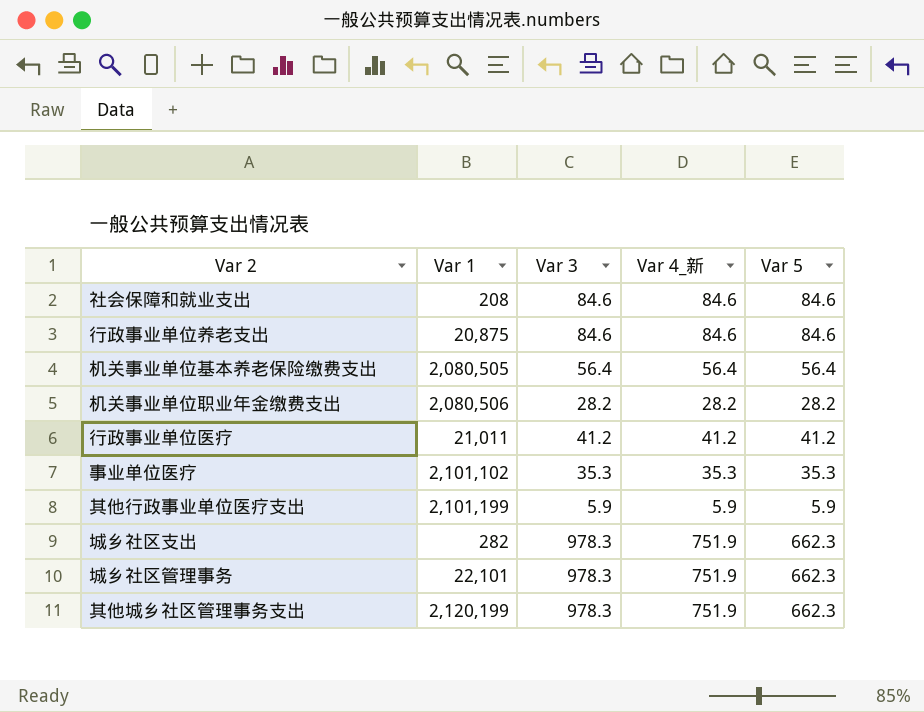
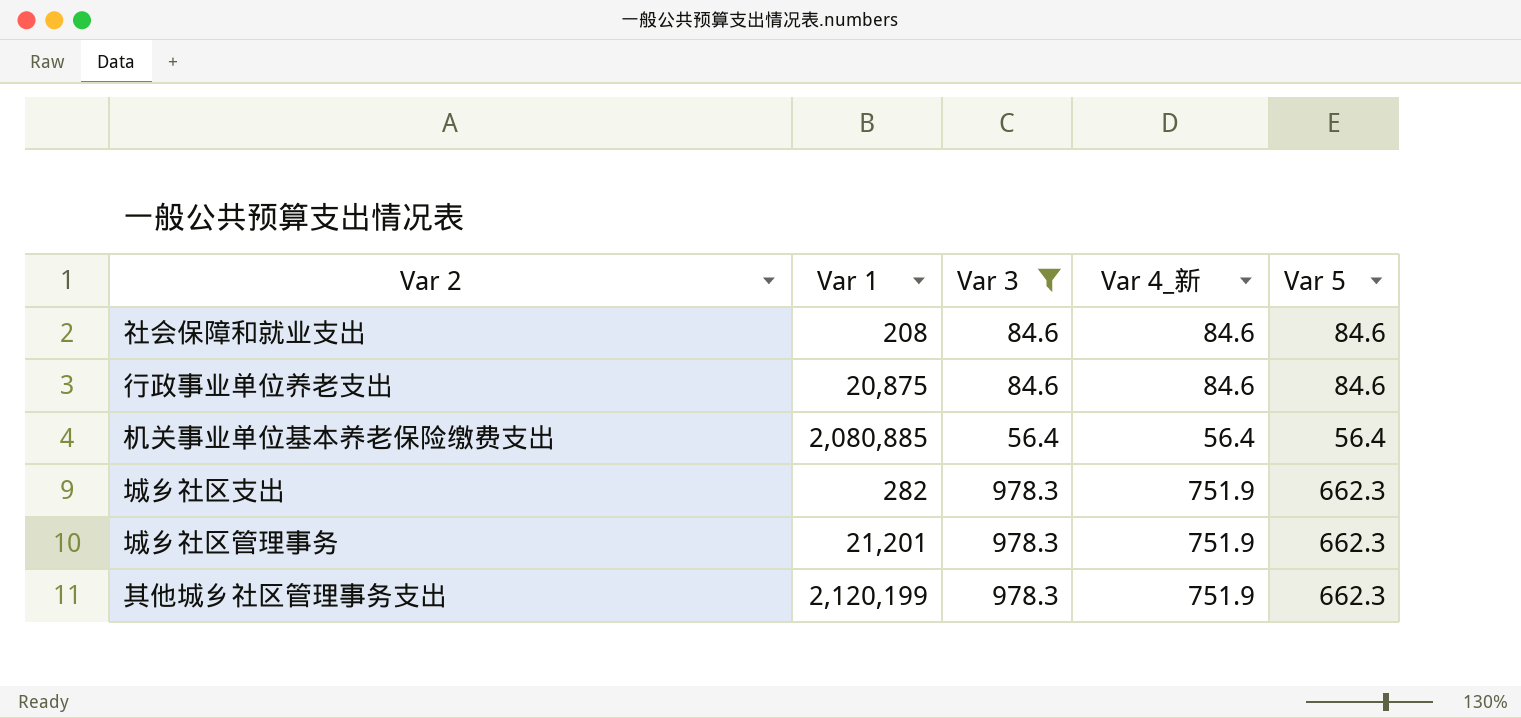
filter: none -> Var 3 >= 56.4
机关事业单位基本养老保险缴费支出 | Var 1: 2,080,505 -> 2,080,885
城乡社区管理事务 | Var 1: 22,101 -> 21,201

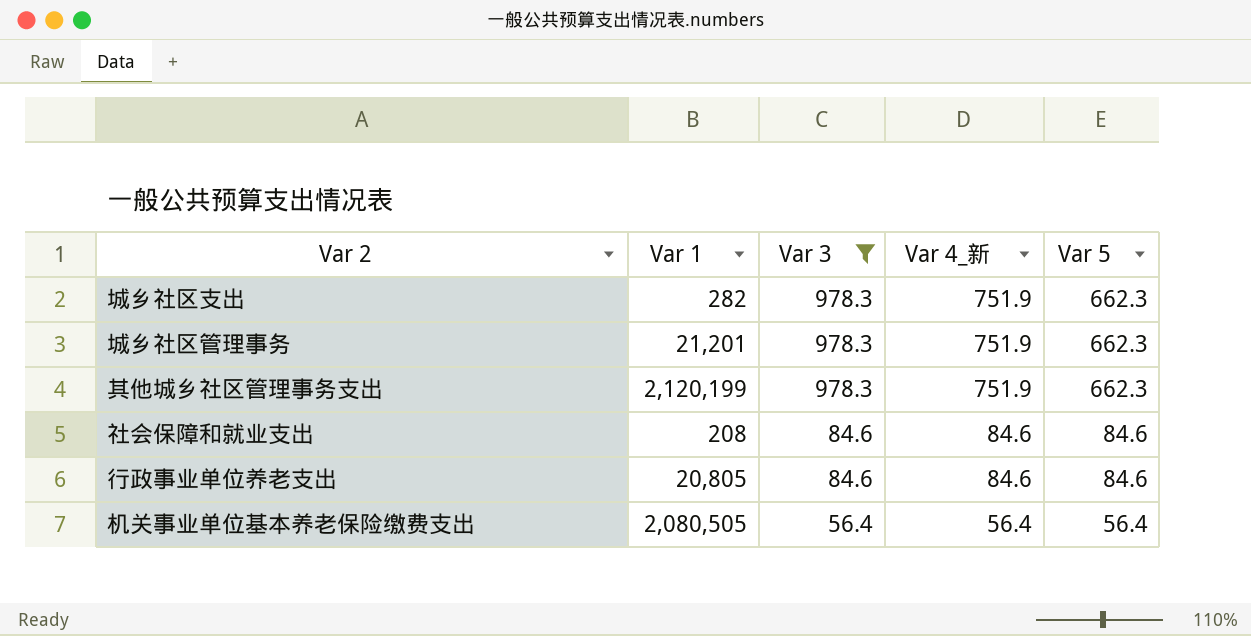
row order: none -> Var 3 descending
行政事业单位养老支出 | Var 1: 20,875 -> 20,805
机关事业单位基本养老保险缴费支出 | Var 1: 2,080,885 -> 2,080,505

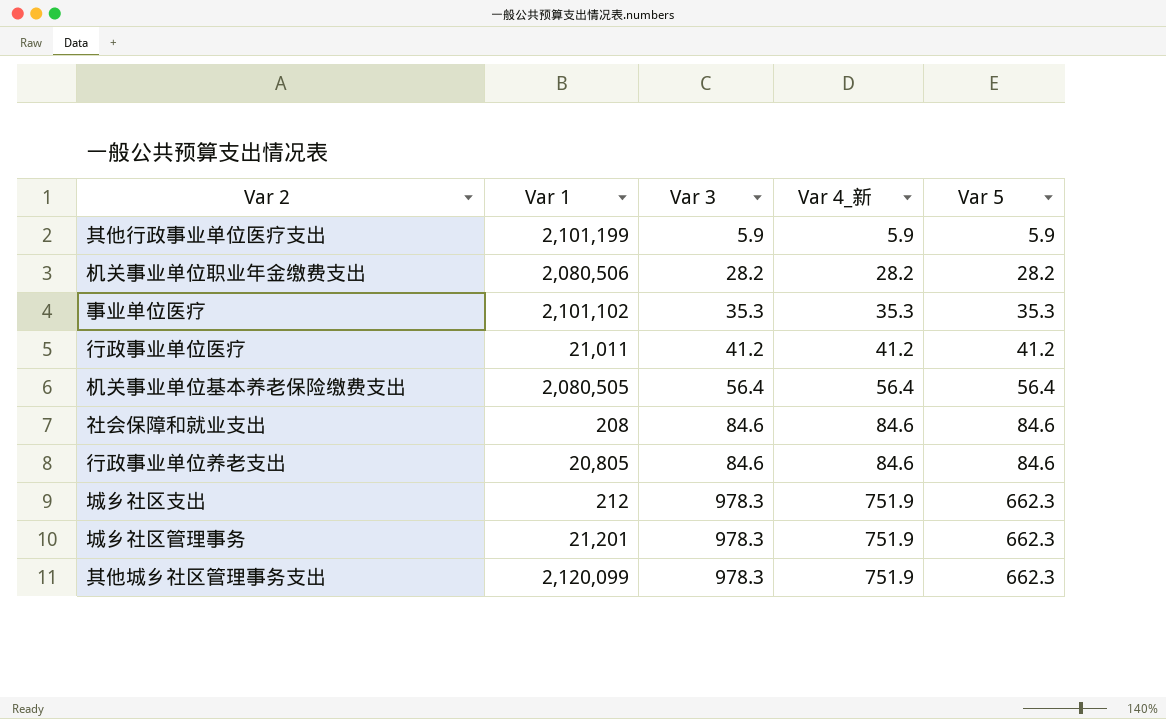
filter: Var 3 >= 56.4 -> none
row order: Var 3 descending -> Var 3 ascending
城乡社区支出 | Var 1: 282 -> 212
其他城乡社区管理事务支出 | Var 1: 2,120,199 -> 2,120,099

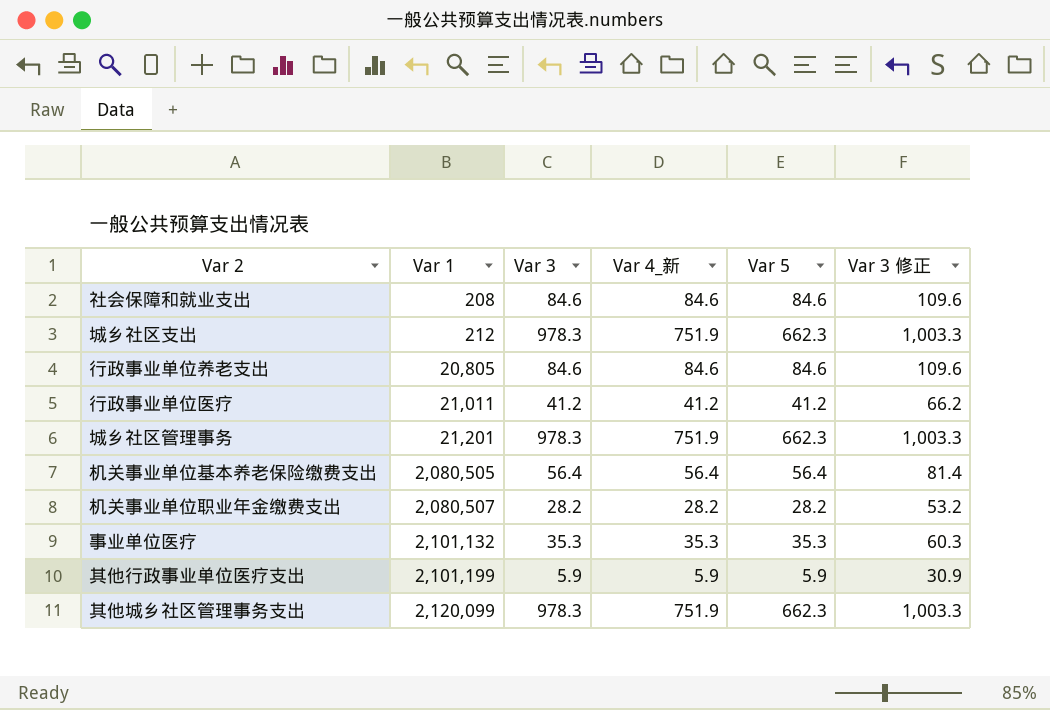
row order: Var 3 ascending -> Var 1 ascending
column Var 3 修正 | formula: none -> [Var 3] + 25
机关事业单位职业年金缴费支出 | Var 1: 2,080,506 -> 2,080,507
事业单位医疗 | Var 1: 2,101,102 -> 2,101,132

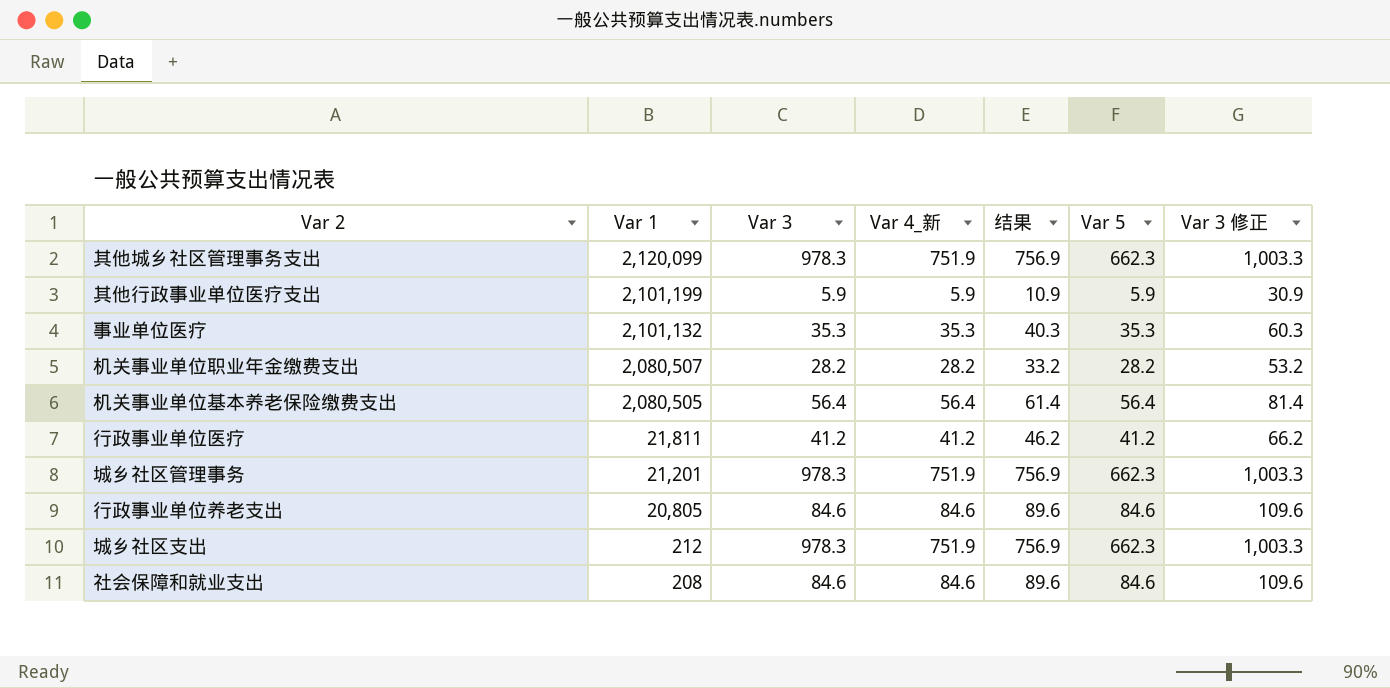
row order: Var 1 ascending -> Var 1 descending
column 结果 | formula: none -> [Var 4_新] + 5
行政事业单位医疗 | Var 1: 21,011 -> 21,811

